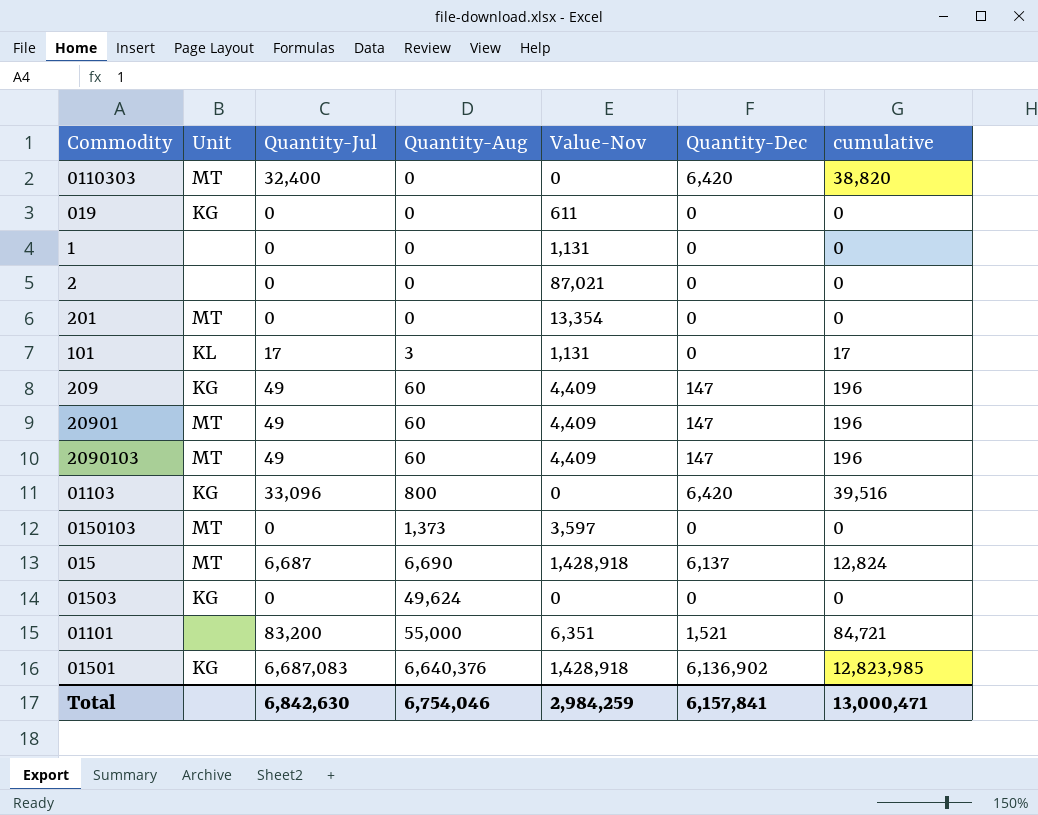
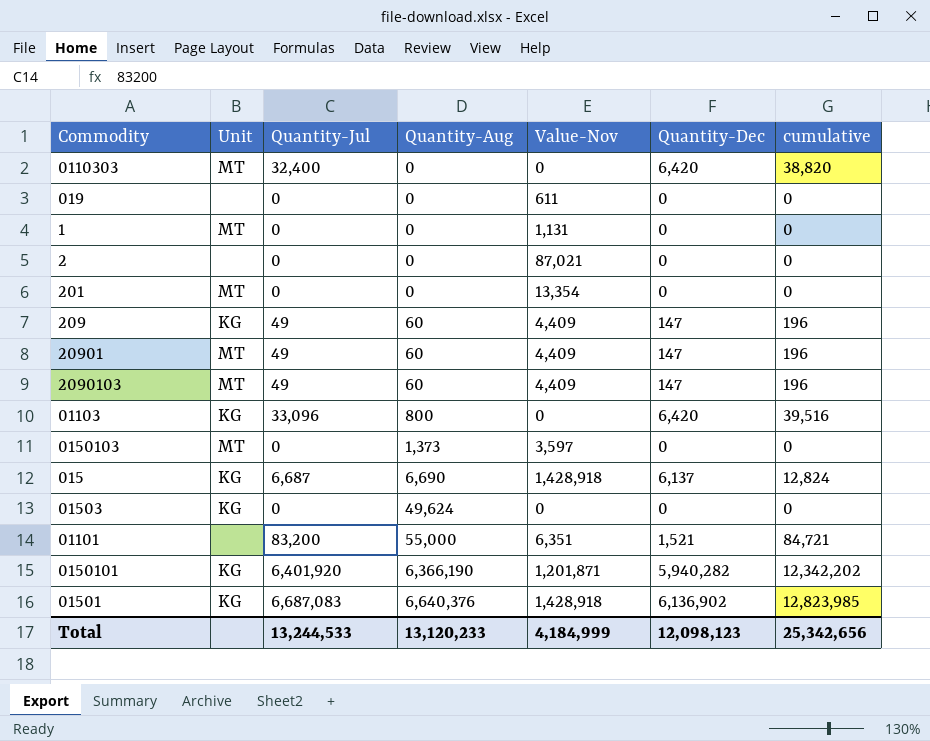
row 101: KL | 17 | 3 | 1,131 | 0 | 17 -> none
019 | Unit: KG -> none
1 | Unit: none -> MT
015 | Unit: MT -> KG
row 0150101: none -> KG | 6,401,920 | 6,366,190 | 1,201,871 | 5,940,282 | 12,342,202
Total | Quantity-Jul: 6,842,630 -> 13,244,533
Total | Quantity-Aug: 6,754,046 -> 13,120,233
Total | Value-Nov: 2,984,259 -> 4,184,999
Total | Quantity-Dec: 6,157,841 -> 12,098,123
Total | cumulative: 13,000,471 -> 25,342,656

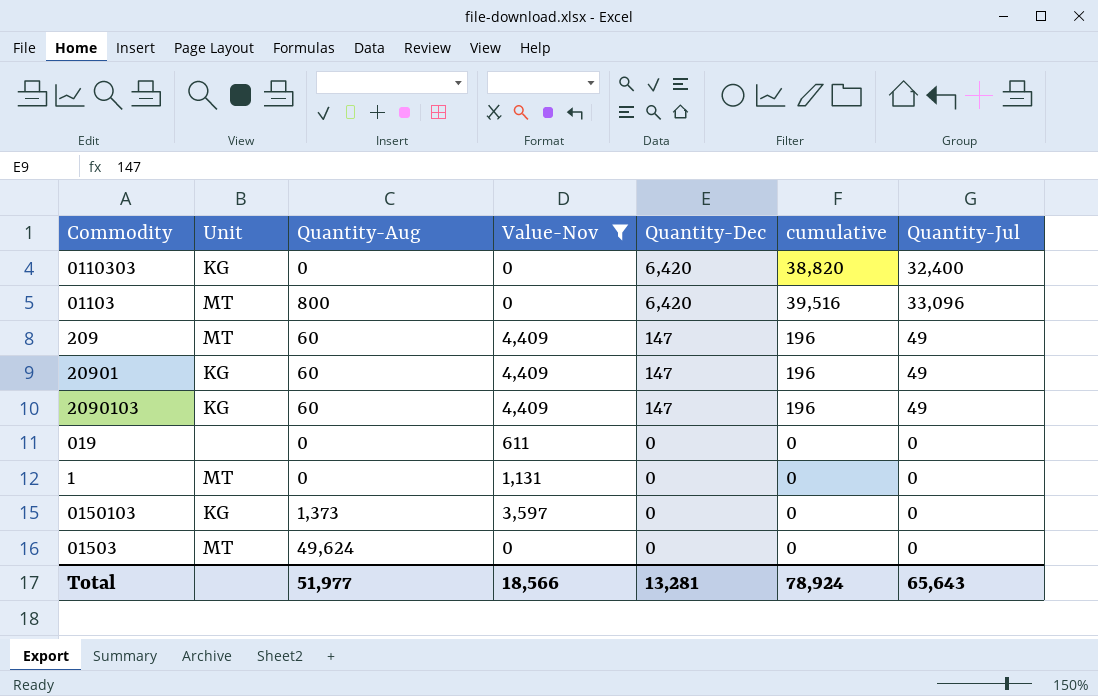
filter: none -> Value-Nov <= 4,409
row order: Quantity-Aug ascending -> Quantity-Dec descending
column Quantity-Jul | position: 3 -> 7
0110303 | Unit: MT -> KG
01103 | Unit: KG -> MT
209 | Unit: KG -> MT
20901 | Unit: MT -> KG
2090103 | Unit: MT -> KG
0150103 | Unit: MT -> KG
01503 | Unit: KG -> MT
Total | Quantity-Aug: 13,120,233 -> 51,977
Total | Value-Nov: 4,184,999 -> 18,566
Total | Quantity-Dec: 12,098,123 -> 13,281
Total | cumulative: 25,342,656 -> 78,924
Total | Quantity-Jul: 13,244,533 -> 65,643

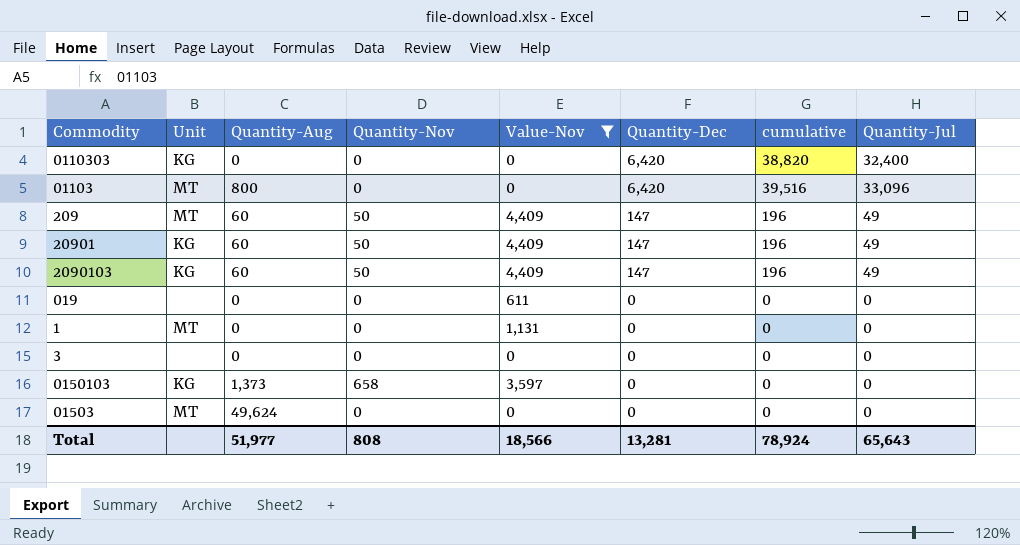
column Quantity-Nov | position: none -> 4
row 3: none -> none | 0 | 0 | 0 | 0 | 0 | 0

